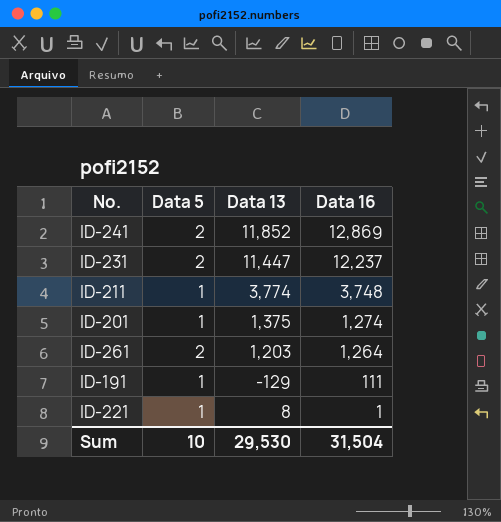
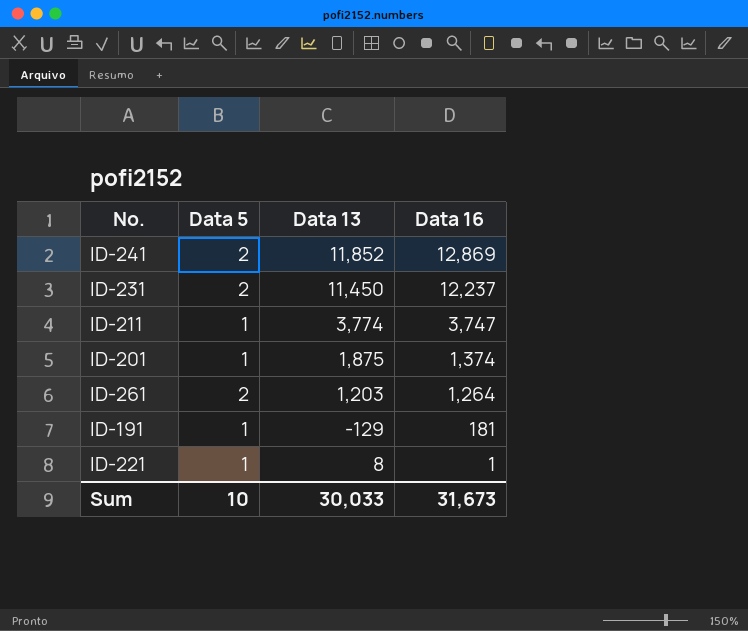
ID-231 | Data 13: 11,447 -> 11,450
ID-211 | Data 16: 3,748 -> 3,747
ID-201 | Data 13: 1,375 -> 1,875
ID-201 | Data 16: 1,274 -> 1,374
ID-191 | Data 16: 111 -> 181
Sum | Data 13: 29,530 -> 30,033
Sum | Data 16: 31,504 -> 31,673

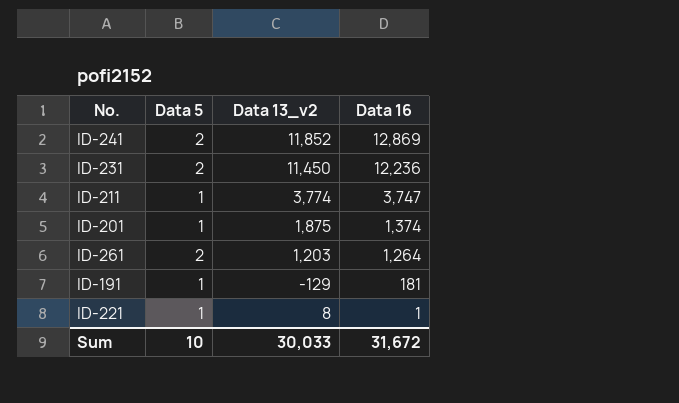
column name: Data 13 -> Data 13_v2
ID-231 | Data 16: 12,237 -> 12,236
Sum | Data 16: 31,673 -> 31,672

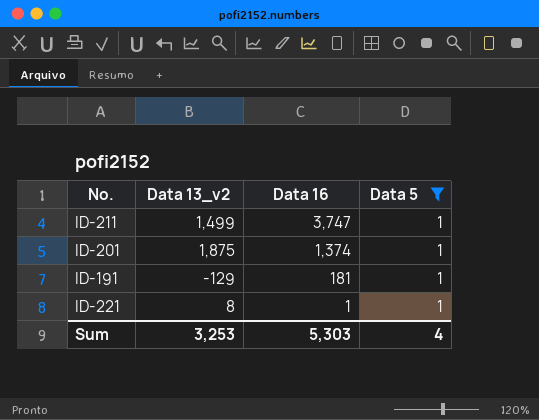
filter: none -> Data 5 = 1
column Data 5 | position: 2 -> 4
ID-211 | Data 13_v2: 3,774 -> 1,499
Sum | Data 13_v2: 30,033 -> 3,253
Sum | Data 16: 31,672 -> 5,303
Sum | Data 5: 10 -> 4

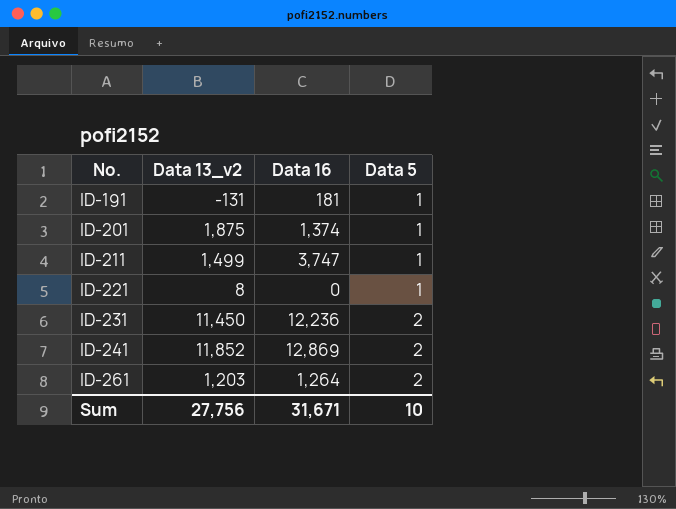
filter: Data 5 = 1 -> none
row order: Data 16 descending -> No. ascending
ID-191 | Data 13_v2: -129 -> -131
ID-221 | Data 16: 1 -> 0
Sum | Data 13_v2: 3,253 -> 27,756
Sum | Data 16: 5,303 -> 31,671
Sum | Data 5: 4 -> 10

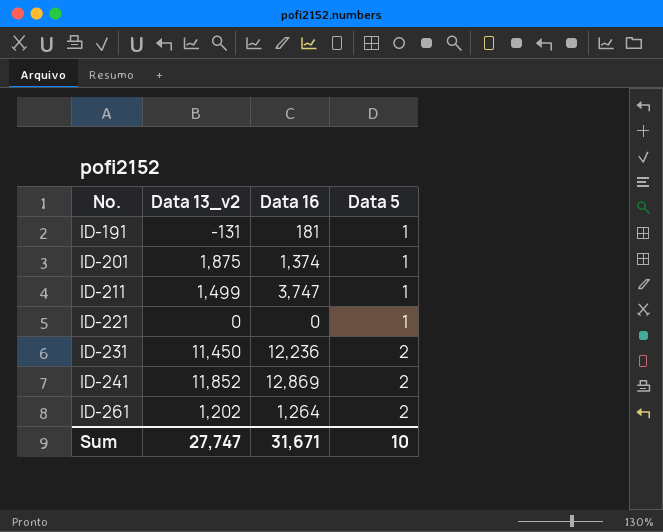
ID-221 | Data 13_v2: 8 -> 0
ID-261 | Data 13_v2: 1,203 -> 1,202
Sum | Data 13_v2: 27,756 -> 27,747

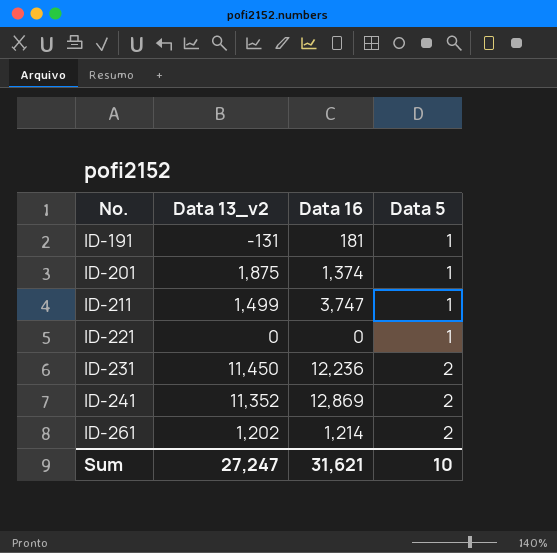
ID-241 | Data 13_v2: 11,852 -> 11,352
ID-261 | Data 16: 1,264 -> 1,214
Sum | Data 13_v2: 27,747 -> 27,247
Sum | Data 16: 31,671 -> 31,621

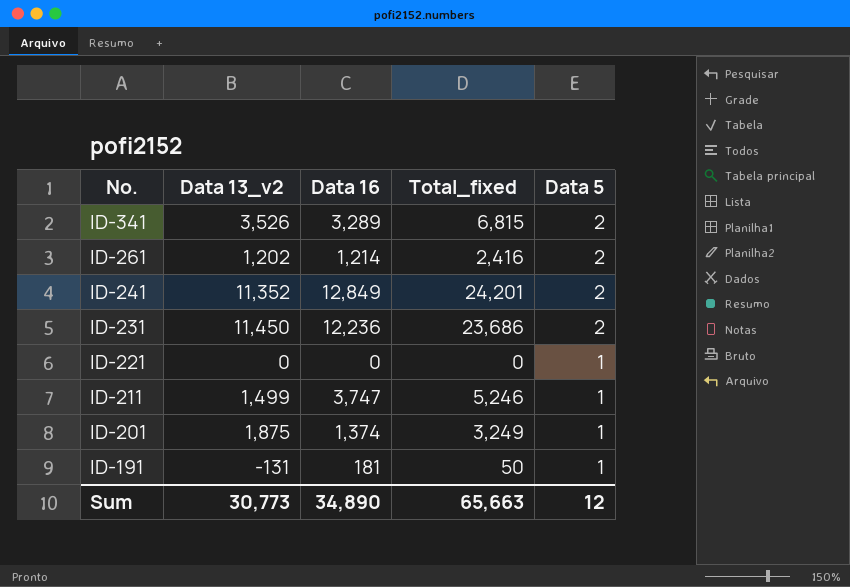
row order: No. ascending -> No. descending
column Total_fixed | formula: none -> [Data 13_v2] + [Data 16]
row ID-341: none -> 3,526 | 3,289 | 6,815 | 2
ID-241 | Data 16: 12,869 -> 12,849
Sum | Data 13_v2: 27,247 -> 30,773
Sum | Data 16: 31,621 -> 34,890
Sum | Data 5: 10 -> 12

